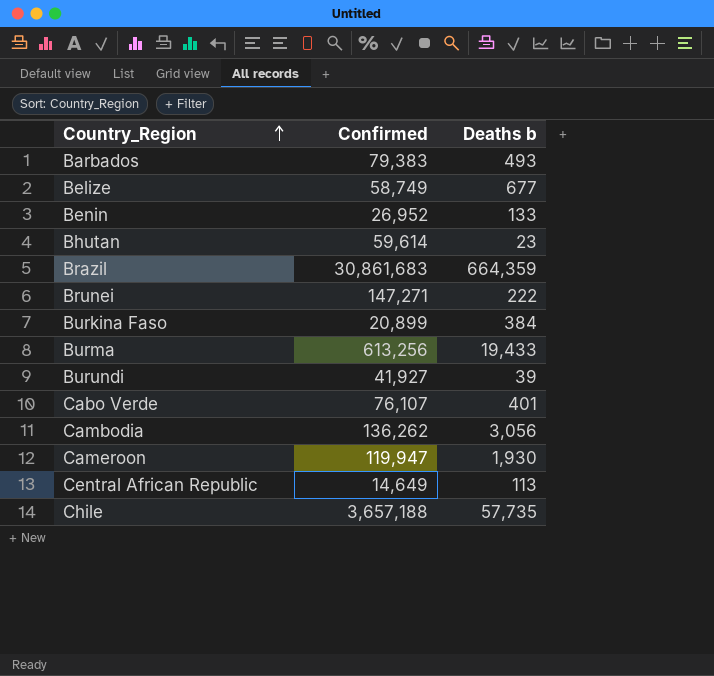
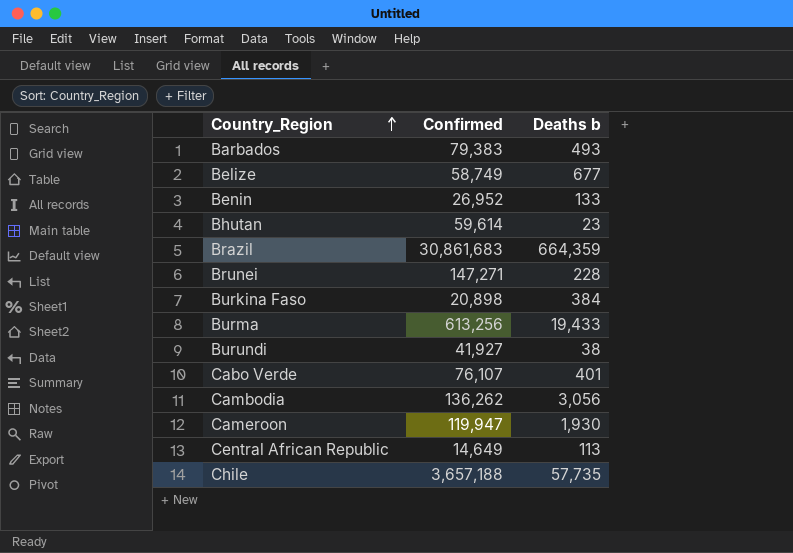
Brunei | Deaths b: 222 -> 228
Burkina Faso | Confirmed: 20,899 -> 20,898
Burundi | Deaths b: 39 -> 38

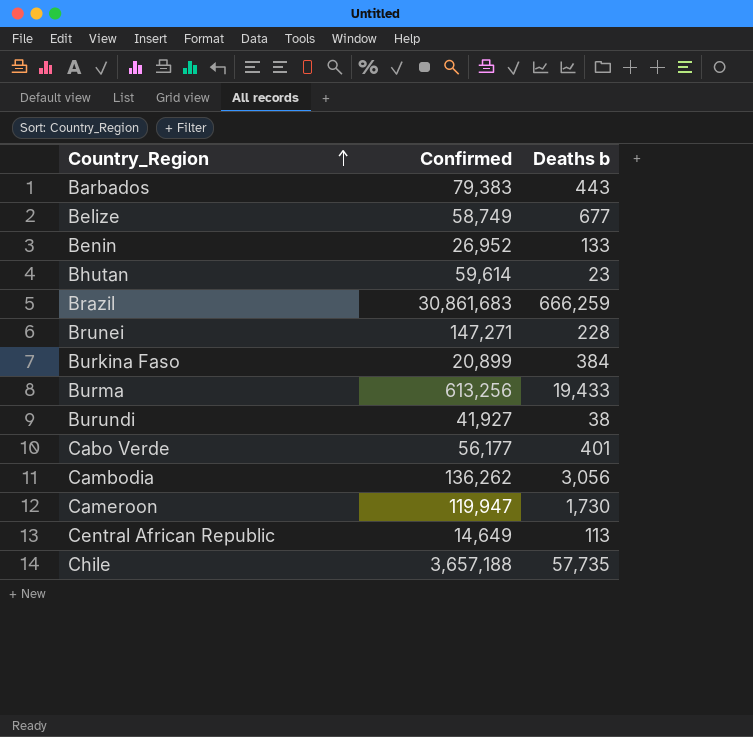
Barbados | Deaths b: 493 -> 443
Brazil | Deaths b: 664,359 -> 666,259
Burkina Faso | Confirmed: 20,898 -> 20,899
Cabo Verde | Confirmed: 76,107 -> 56,177
Cameroon | Deaths b: 1,930 -> 1,730

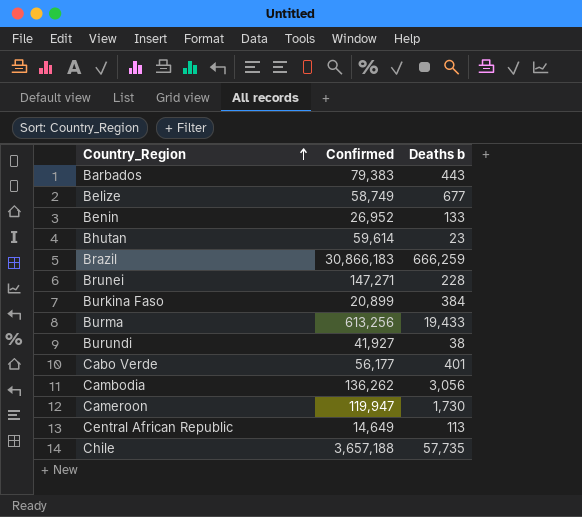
Brazil | Confirmed: 30,861,683 -> 30,866,183

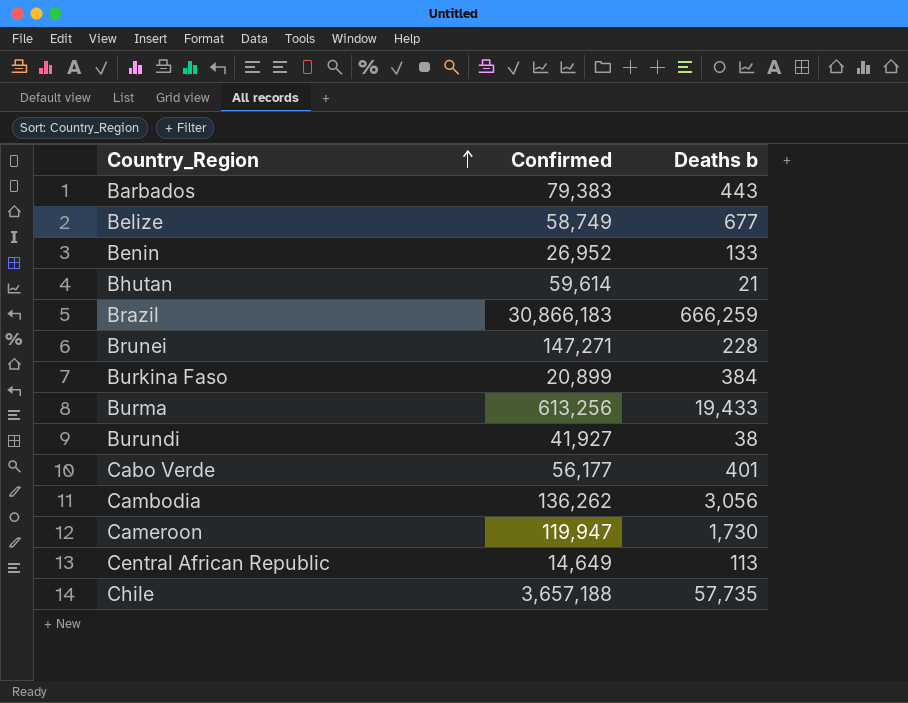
Bhutan | Deaths b: 23 -> 21

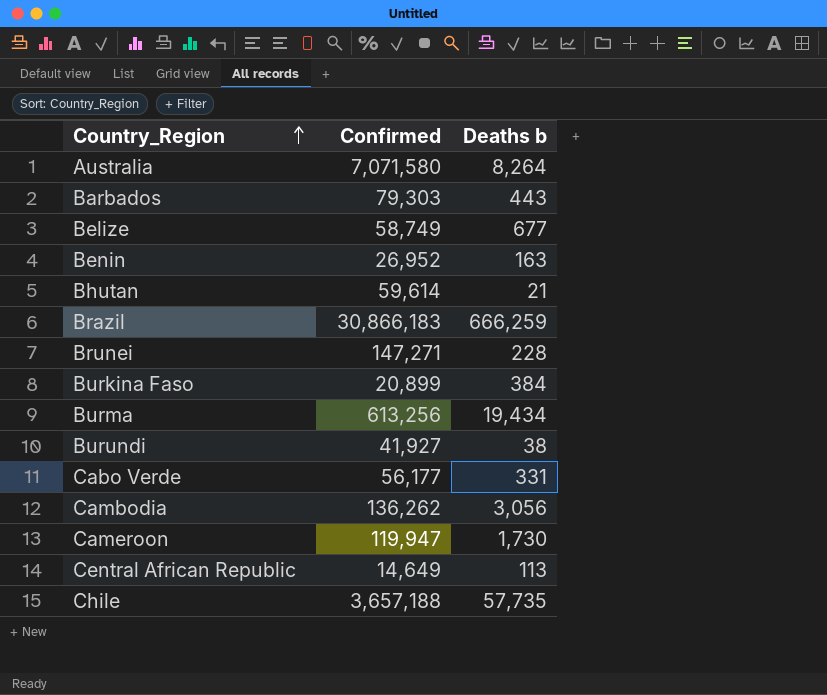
row Australia: none -> 7,071,580 | 8,264
Barbados | Confirmed: 79,383 -> 79,303
Benin | Deaths b: 133 -> 163
Burma | Deaths b: 19,433 -> 19,434
Cabo Verde | Deaths b: 401 -> 331

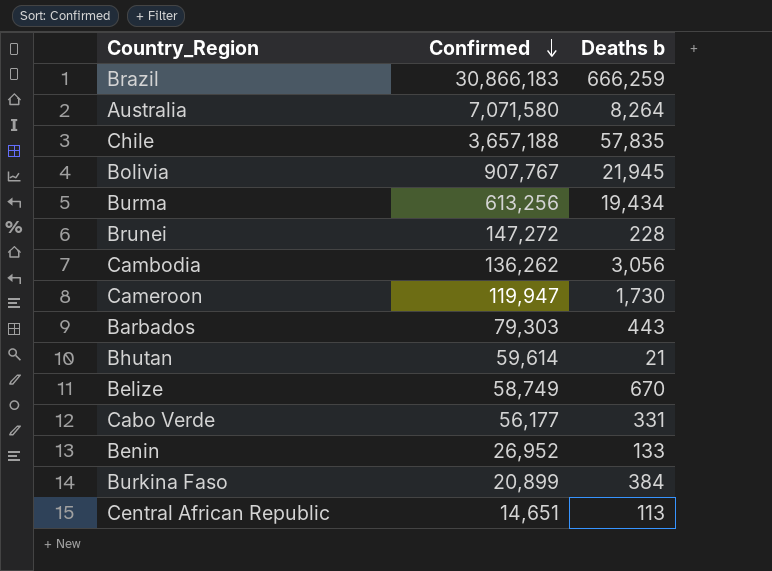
row order: Country_Region ascending -> Confirmed descending
row Burundi: 41,927 | 38 -> none
Chile | Deaths b: 57,735 -> 57,835
row Bolivia: none -> 907,767 | 21,945
Brunei | Confirmed: 147,271 -> 147,272
Belize | Deaths b: 677 -> 670
Benin | Deaths b: 163 -> 133
Central African Republic | Confirmed: 14,649 -> 14,651

